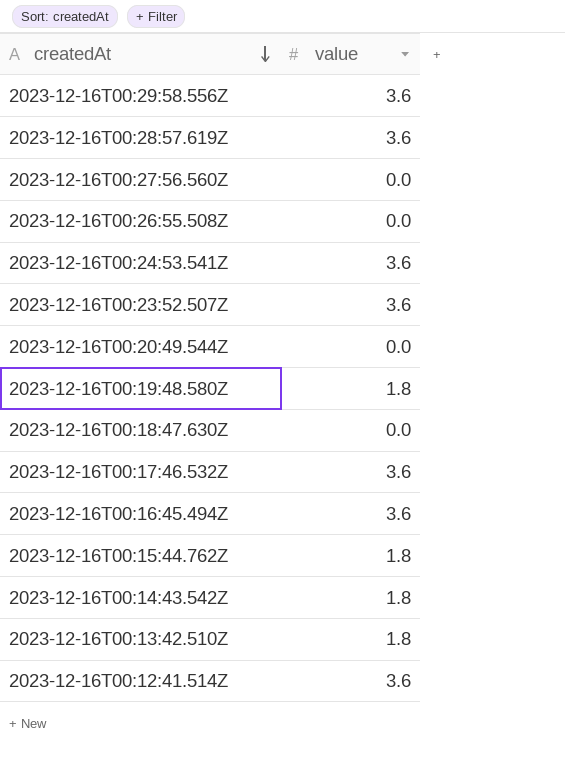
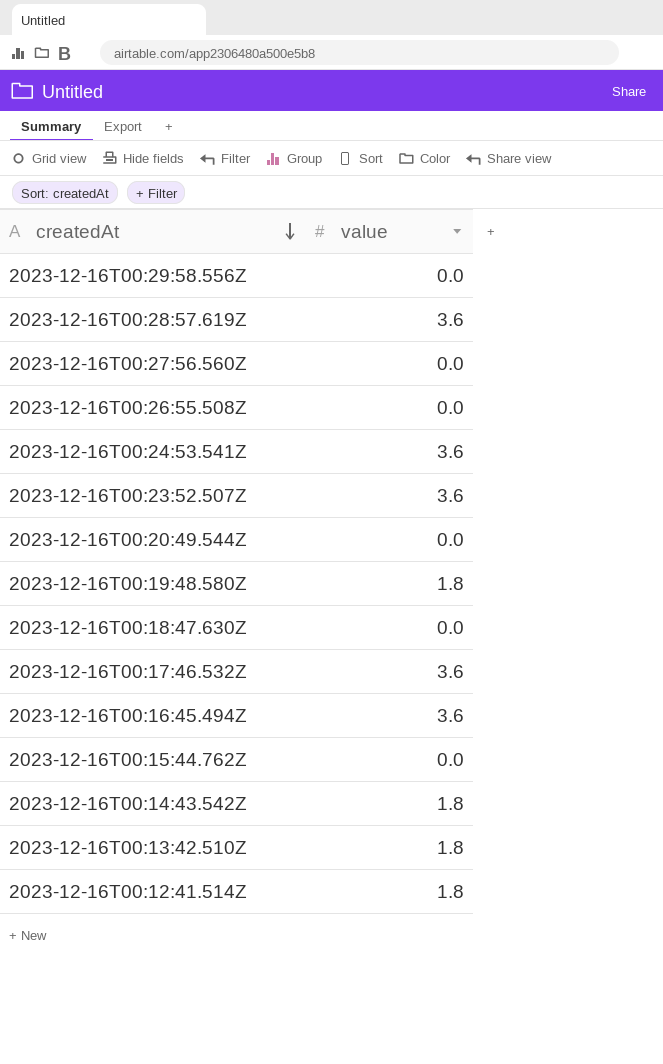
2023-12-16T00:29:58.556Z | value: 3.6 -> 0.0
2023-12-16T00:15:44.762Z | value: 1.8 -> 0.0
2023-12-16T00:12:41.514Z | value: 3.6 -> 1.8

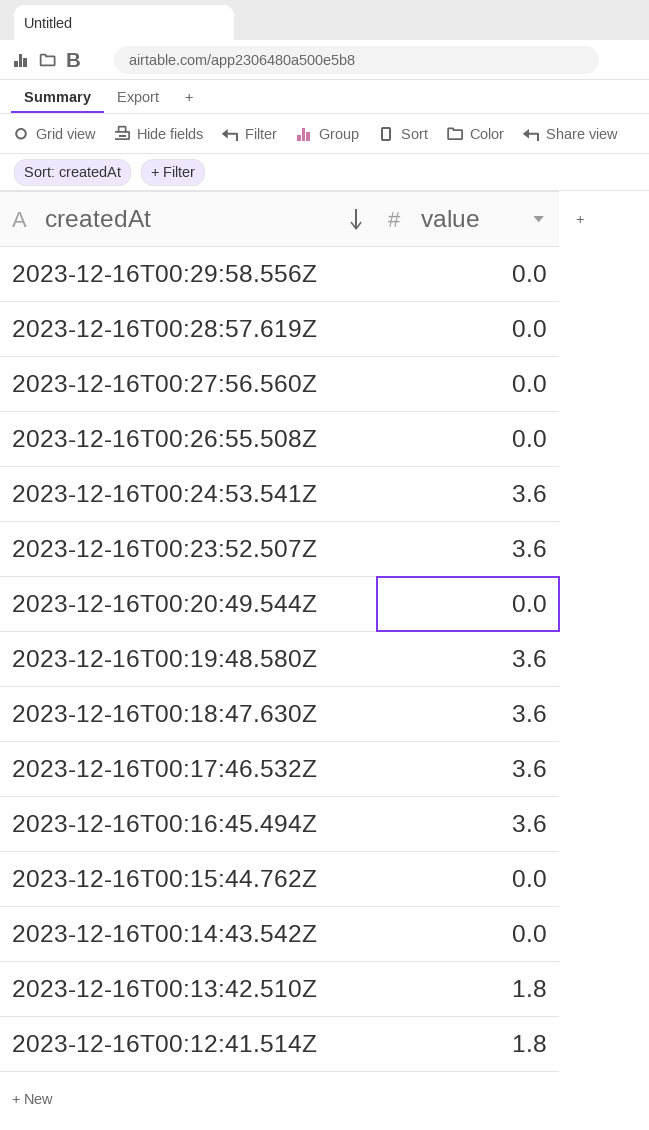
2023-12-16T00:28:57.619Z | value: 3.6 -> 0.0
2023-12-16T00:19:48.580Z | value: 1.8 -> 3.6
2023-12-16T00:18:47.630Z | value: 0.0 -> 3.6
2023-12-16T00:14:43.542Z | value: 1.8 -> 0.0

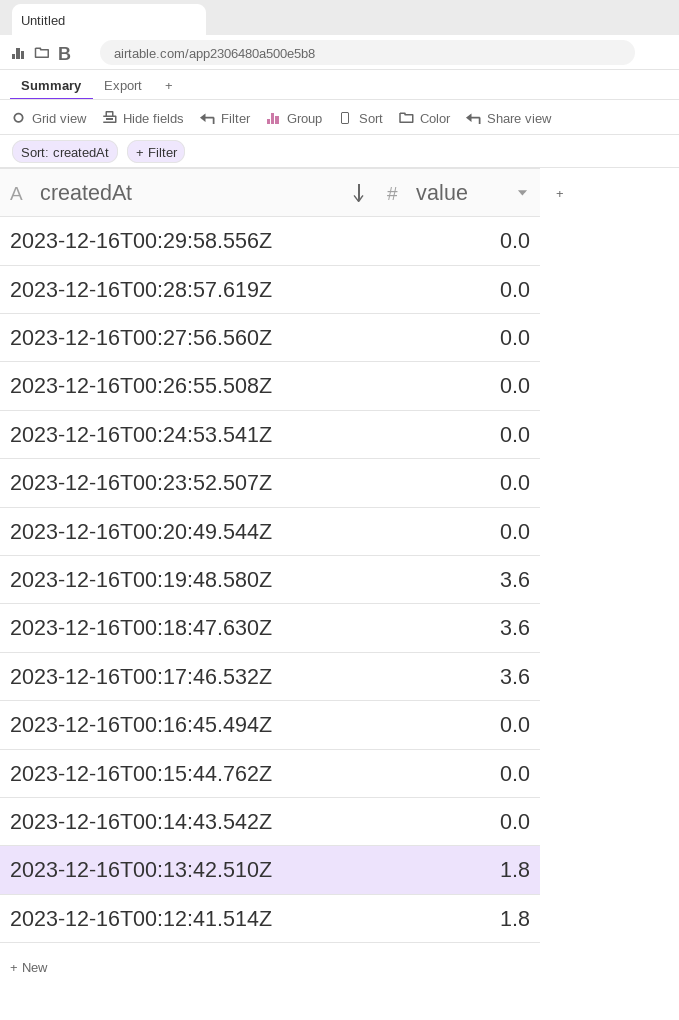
2023-12-16T00:24:53.541Z | value: 3.6 -> 0.0
2023-12-16T00:23:52.507Z | value: 3.6 -> 0.0
2023-12-16T00:16:45.494Z | value: 3.6 -> 0.0

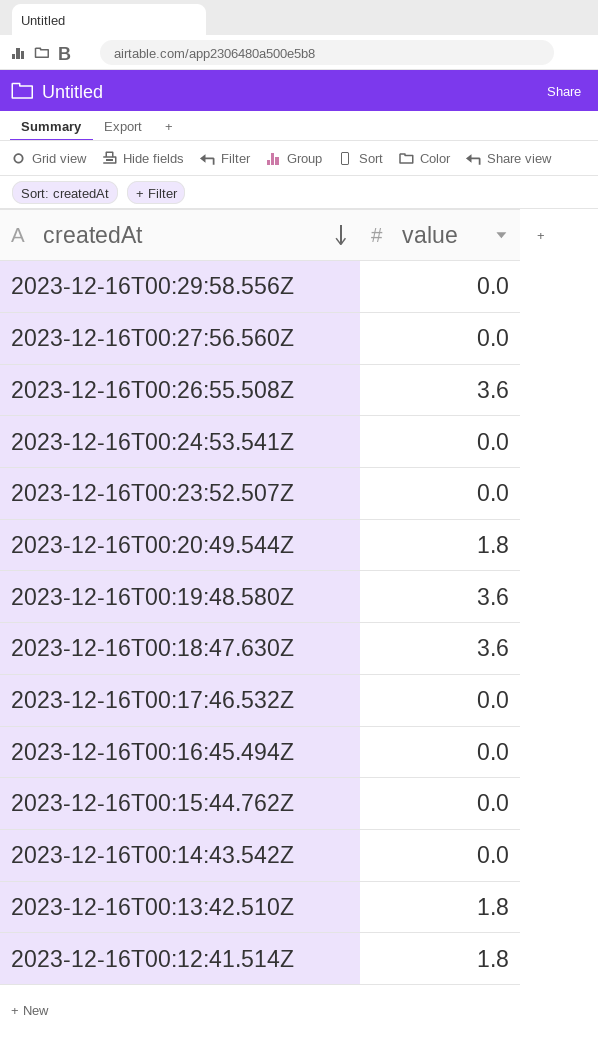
row 2023-12-16T00:28:57.619Z: 0.0 -> none
2023-12-16T00:26:55.508Z | value: 0.0 -> 3.6
2023-12-16T00:20:49.544Z | value: 0.0 -> 1.8
2023-12-16T00:17:46.532Z | value: 3.6 -> 0.0

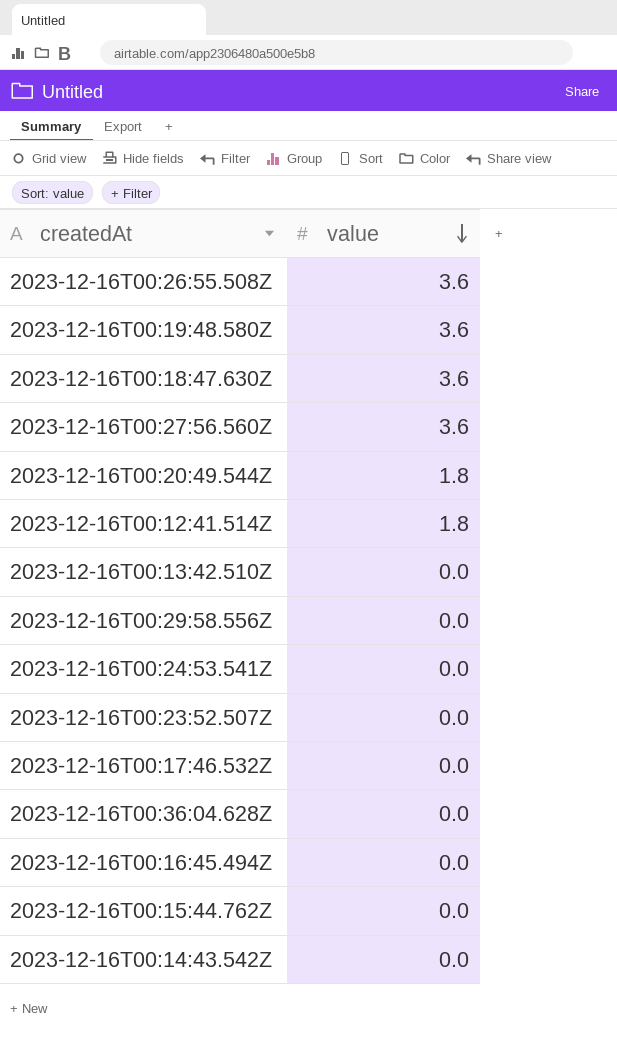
row order: createdAt descending -> value descending
2023-12-16T00:27:56.560Z | value: 0.0 -> 3.6
2023-12-16T00:13:42.510Z | value: 1.8 -> 0.0
row 2023-12-16T00:36:04.628Z: none -> 0.0

